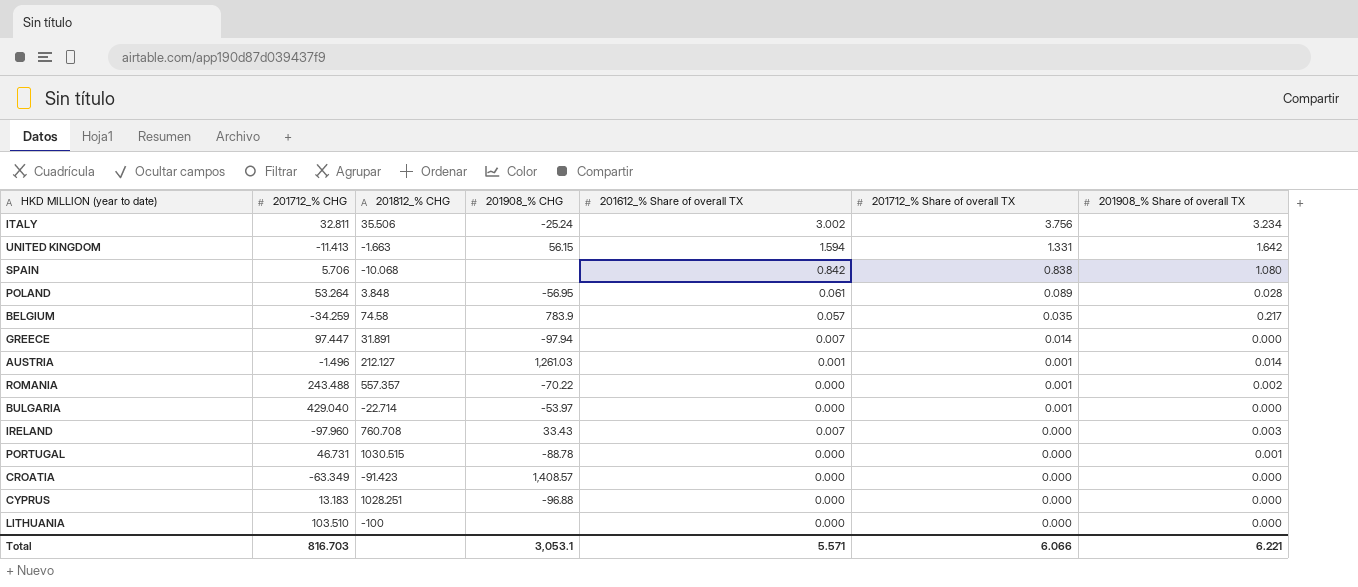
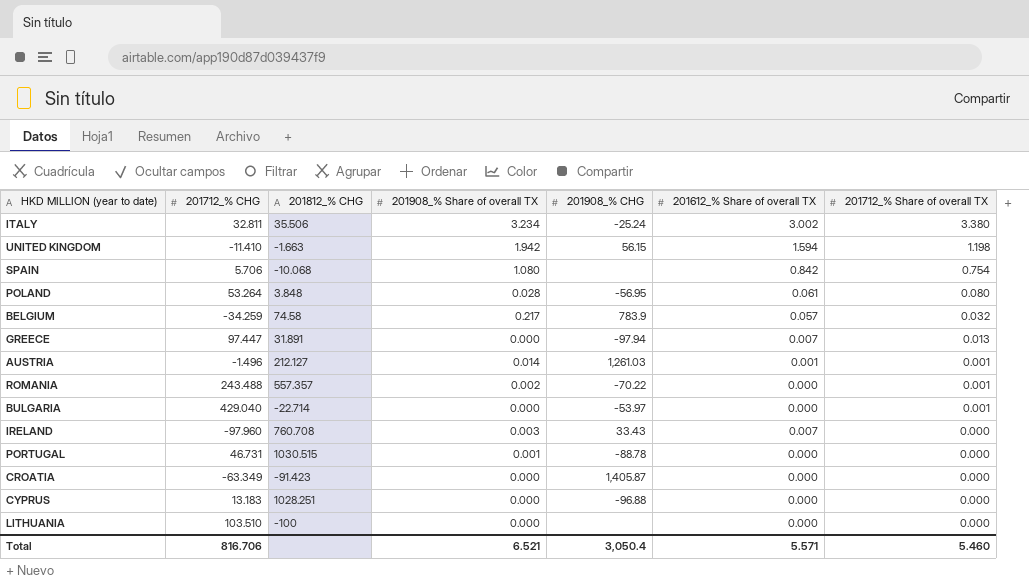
column 201908_% Share of overall TX | position: 7 -> 4
ITALY | 201712_% Share of overall TX: 3.756 -> 3.380
UNITED KINGDOM | 201712_% CHG: -11.413 -> -11.410
UNITED KINGDOM | 201908_% Share of overall TX: 1.642 -> 1.942
UNITED KINGDOM | 201712_% Share of overall TX: 1.331 -> 1.198
SPAIN | 201712_% Share of overall TX: 0.838 -> 0.754
POLAND | 201712_% Share of overall TX: 0.089 -> 0.080
BELGIUM | 201712_% Share of overall TX: 0.035 -> 0.032
GREECE | 201712_% Share of overall TX: 0.014 -> 0.013
CROATIA | 201908_% CHG: 1,408.57 -> 1,405.87
Total | 201712_% CHG: 816.703 -> 816.706
Total | 201908_% Share of overall TX: 6.221 -> 6.521
Total | 201908_% CHG: 3,053.1 -> 3,050.4
Total | 201712_% Share of overall TX: 6.066 -> 5.460

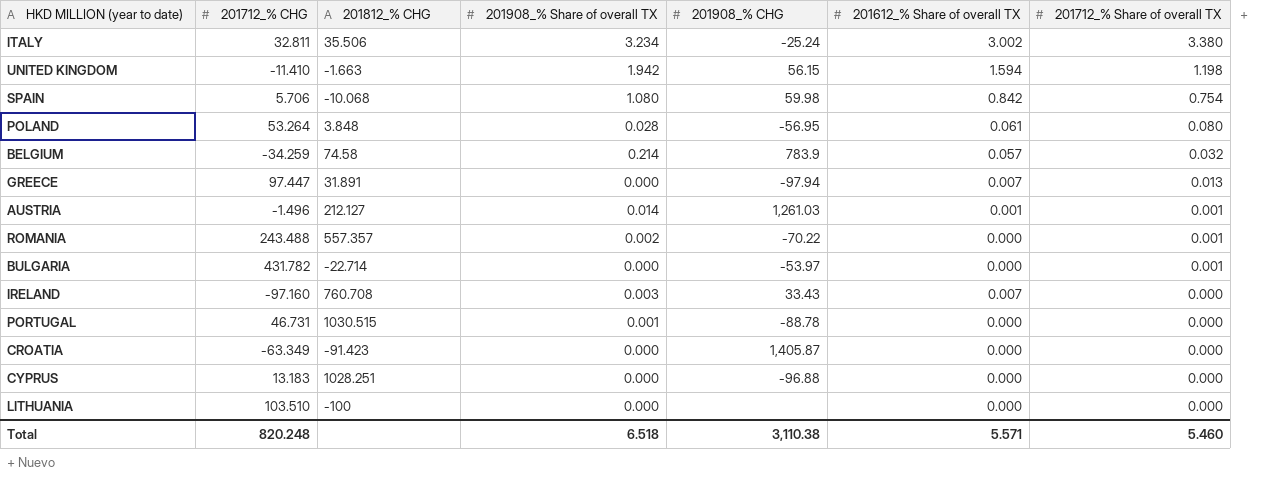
SPAIN | 201908_% CHG: none -> 59.98
BELGIUM | 201908_% Share of overall TX: 0.217 -> 0.214
BULGARIA | 201712_% CHG: 429.040 -> 431.782
IRELAND | 201712_% CHG: -97.960 -> -97.160
Total | 201712_% CHG: 816.706 -> 820.248
Total | 201908_% Share of overall TX: 6.521 -> 6.518
Total | 201908_% CHG: 3,050.4 -> 3,110.38

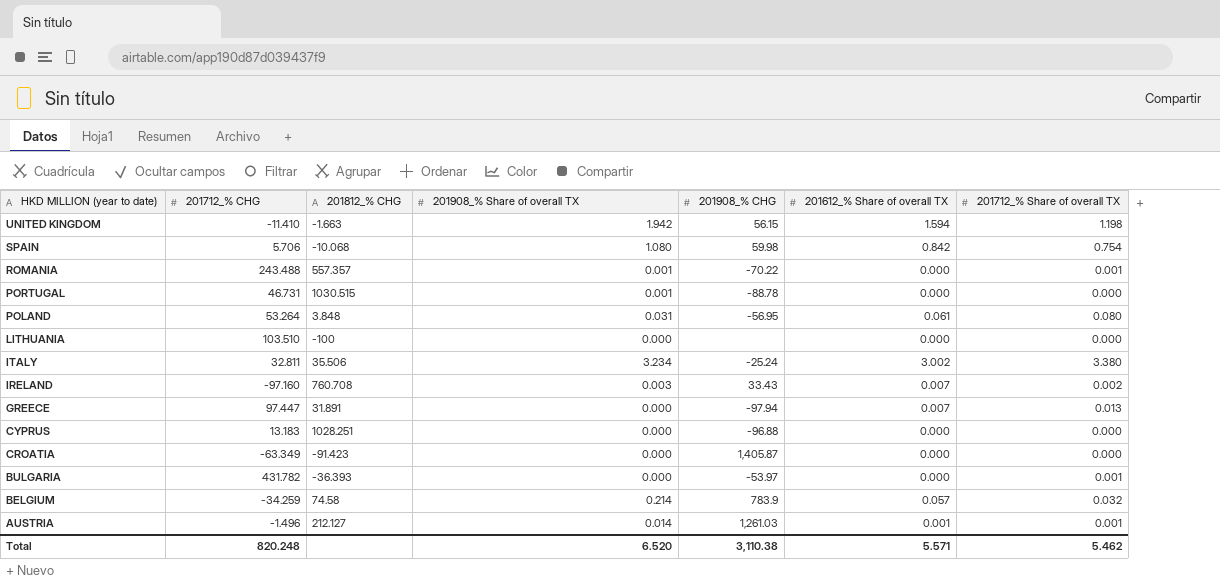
row order: 201712_% Share of overall TX descending -> HKD MILLION (year to date) descending
ROMANIA | 201908_% Share of overall TX: 0.002 -> 0.001
POLAND | 201908_% Share of overall TX: 0.028 -> 0.031
IRELAND | 201712_% Share of overall TX: 0.000 -> 0.002
BULGARIA | 201812_% CHG: -22.714 -> -36.393
Total | 201908_% Share of overall TX: 6.518 -> 6.520
Total | 201712_% Share of overall TX: 5.460 -> 5.462

